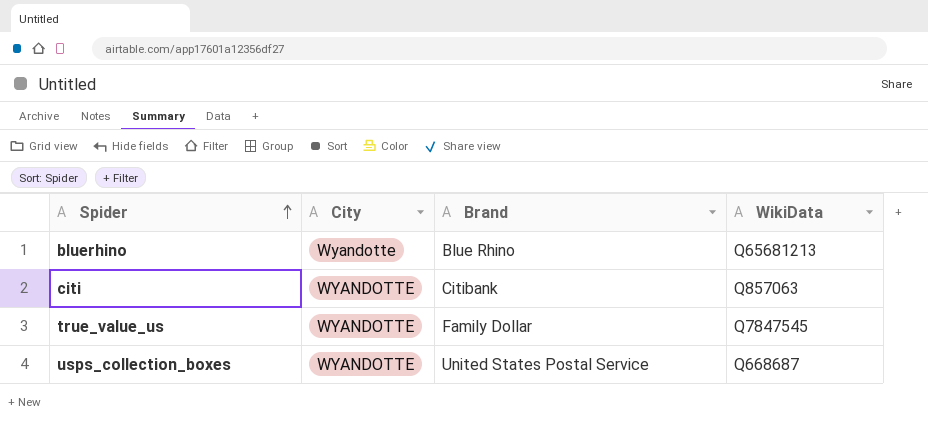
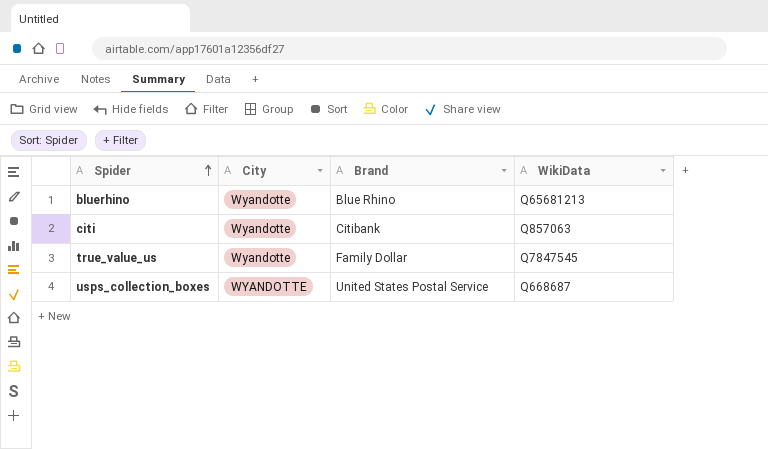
citi | City: WYANDOTTE -> Wyandotte
true_value_us | City: WYANDOTTE -> Wyandotte

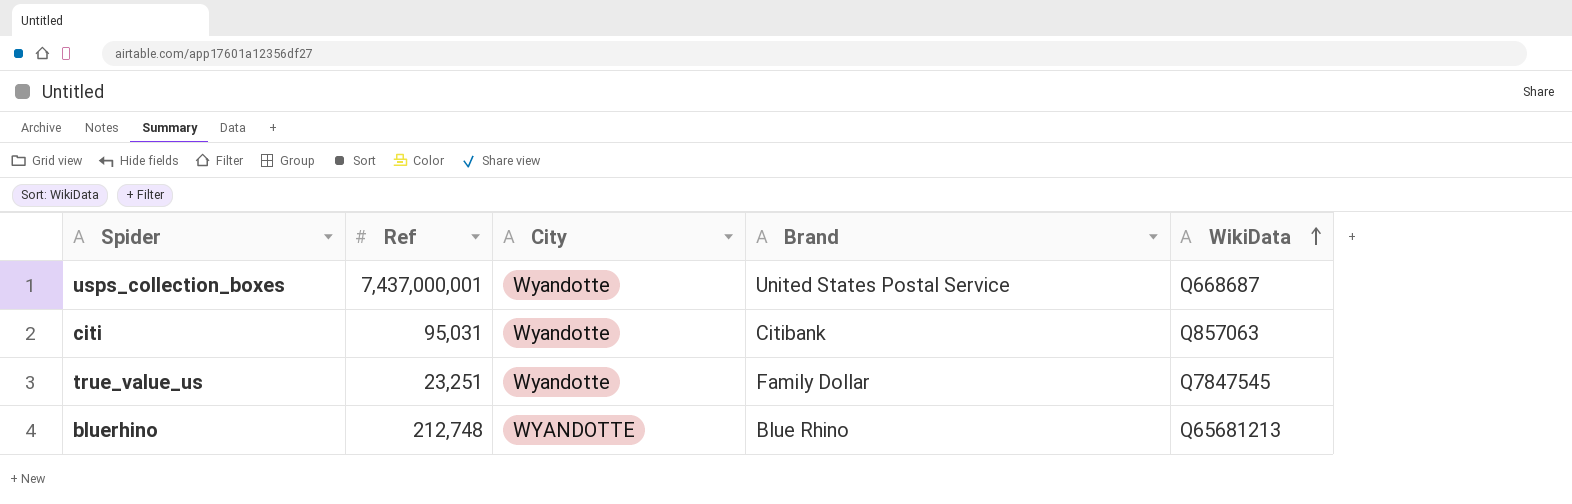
row order: Spider ascending -> WikiData ascending
column Ref | position: none -> 2
usps_collection_boxes | City: WYANDOTTE -> Wyandotte
bluerhino | City: Wyandotte -> WYANDOTTE

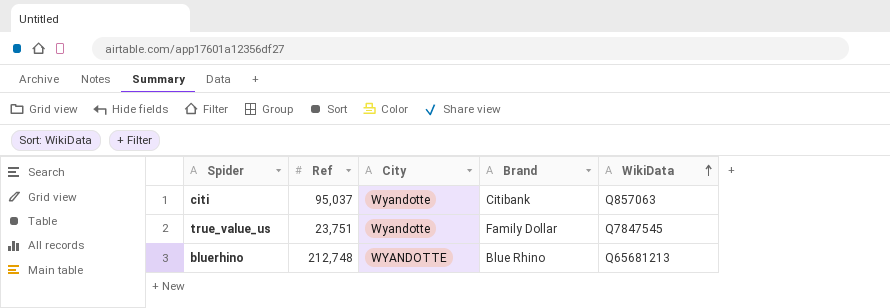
row usps_collection_boxes: 7,437,000,001 | Wyandotte | United States Postal Service | Q668687 -> none
citi | Ref: 95,031 -> 95,037
true_value_us | Ref: 23,251 -> 23,751

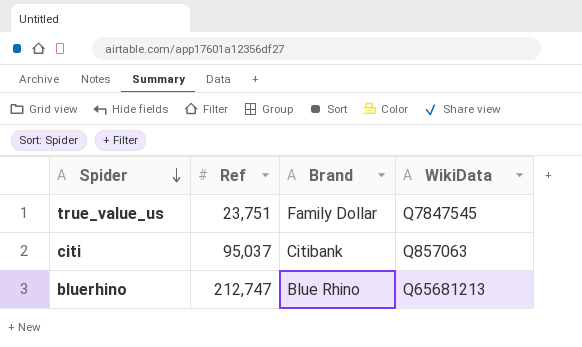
row order: WikiData ascending -> Spider descending
column City | position: 3 -> none
bluerhino | Ref: 212,748 -> 212,747

